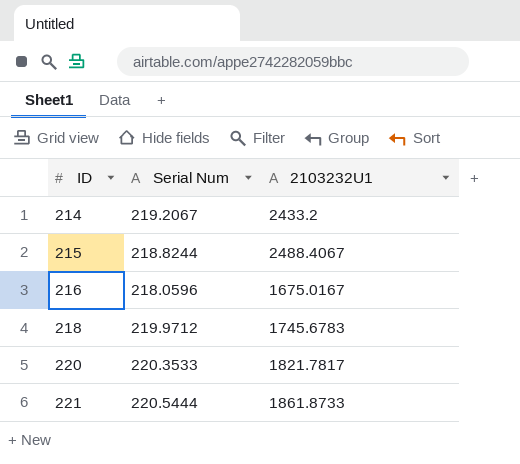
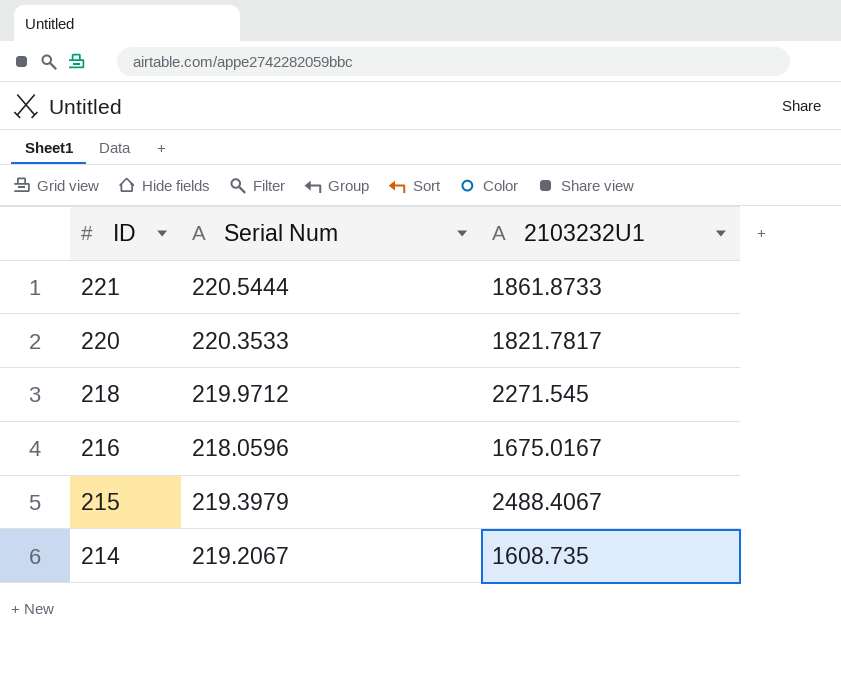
row order: ID ascending -> ID descending
218 | 2103232U1: 1745.6783 -> 2271.545
215 | Serial Num: 218.8244 -> 219.3979
214 | 2103232U1: 2433.2 -> 1608.735

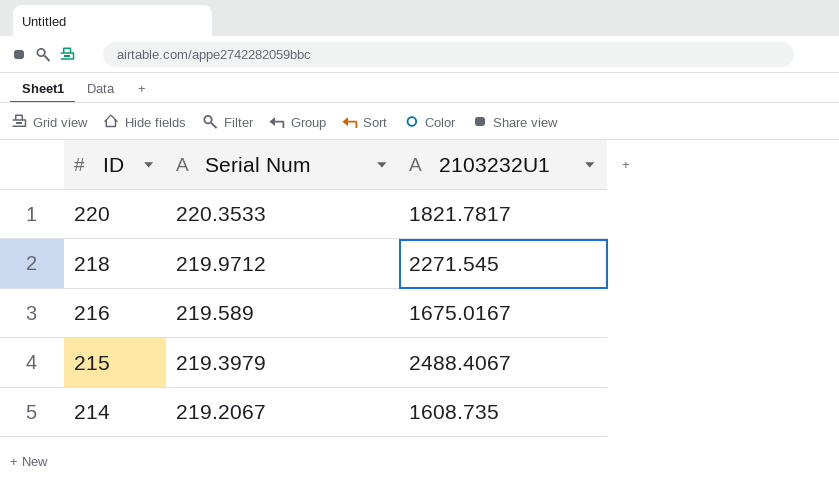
row 221: 220.5444 | 1861.8733 -> none
216 | Serial Num: 218.0596 -> 219.589

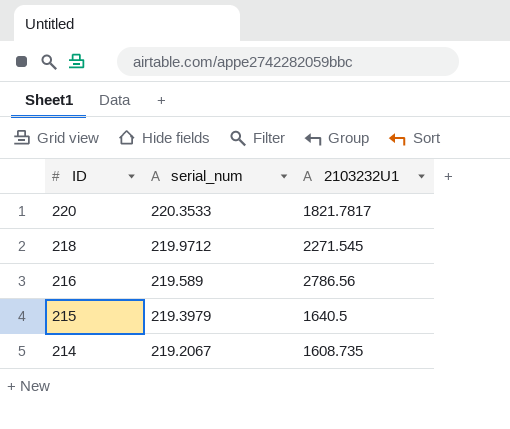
column name: Serial Num -> serial_num
216 | 2103232U1: 1675.0167 -> 2786.56
215 | 2103232U1: 2488.4067 -> 1640.5

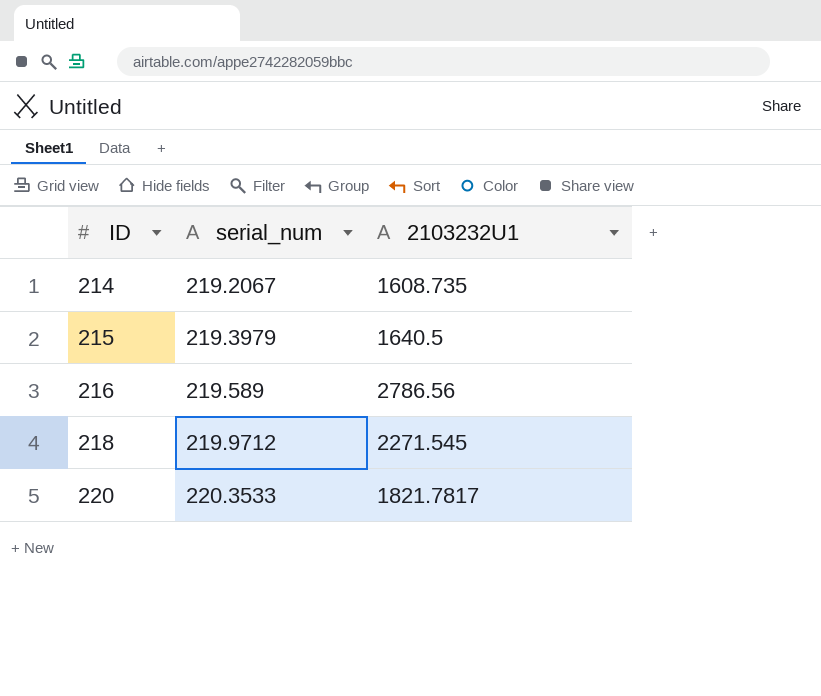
row order: ID descending -> ID ascending

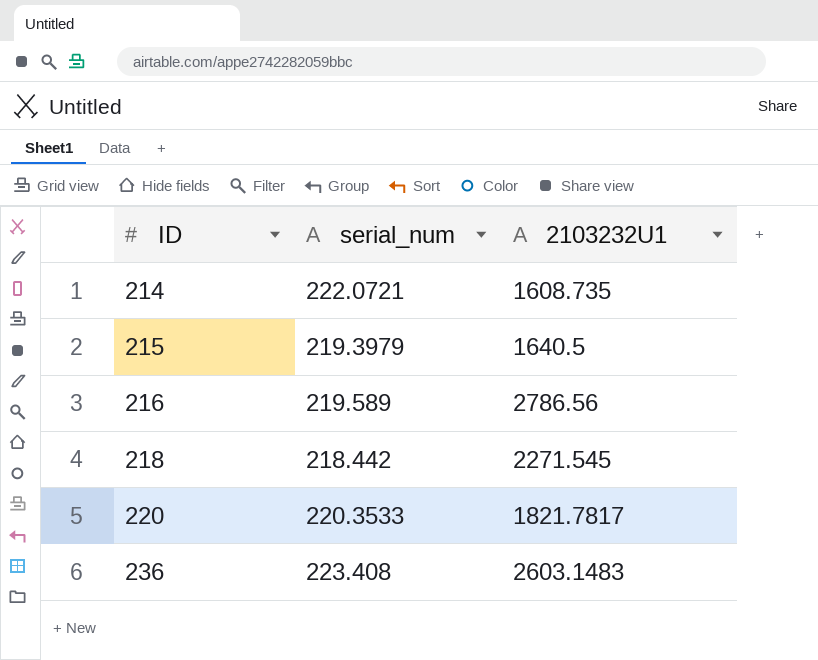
214 | serial_num: 219.2067 -> 222.0721
218 | serial_num: 219.9712 -> 218.442
row 236: none -> 223.408 | 2603.1483

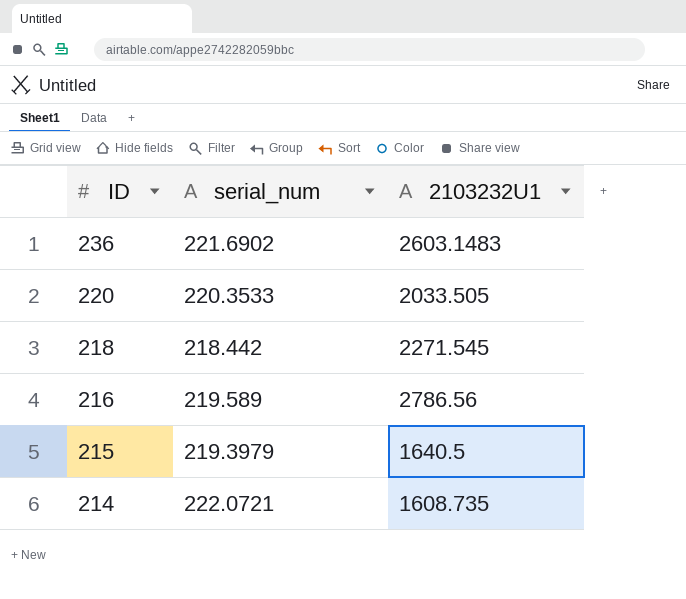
row order: ID ascending -> ID descending
236 | serial_num: 223.408 -> 221.6902
220 | 2103232U1: 1821.7817 -> 2033.505

